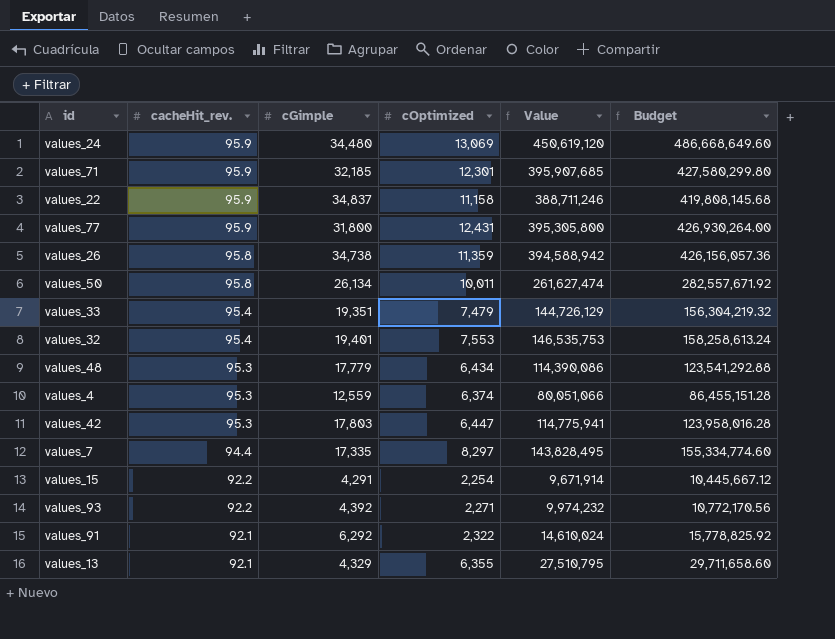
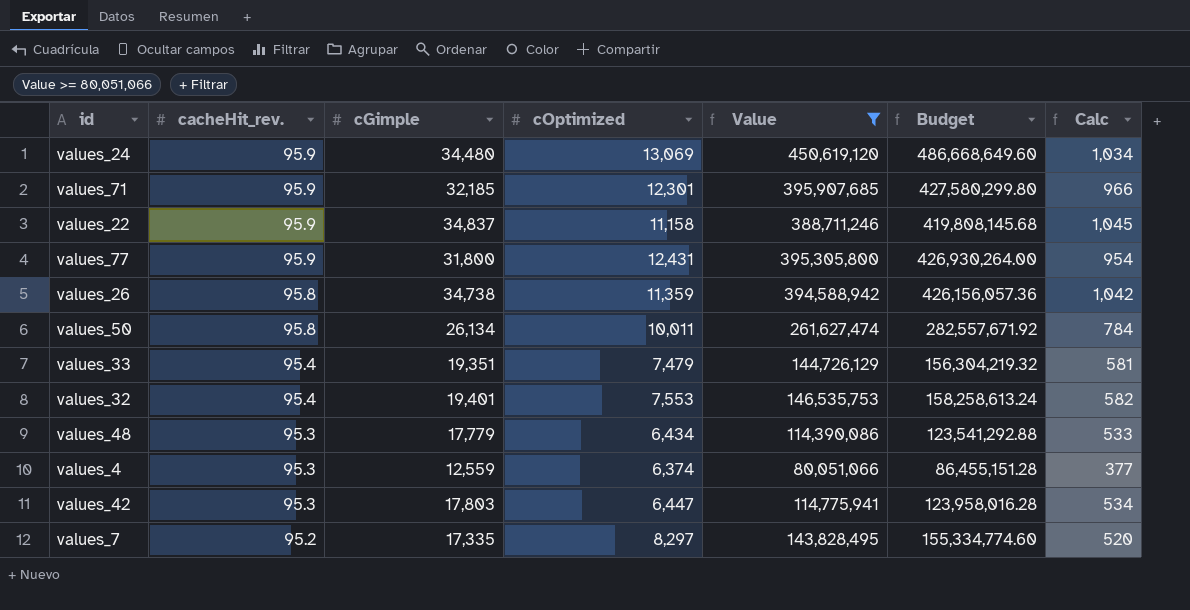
filter: none -> Value >= 80,051,066
column Calc | formula: none -> [cGimple] * 0.03
values_7 | cacheHit_rev.: 94.4 -> 95.2

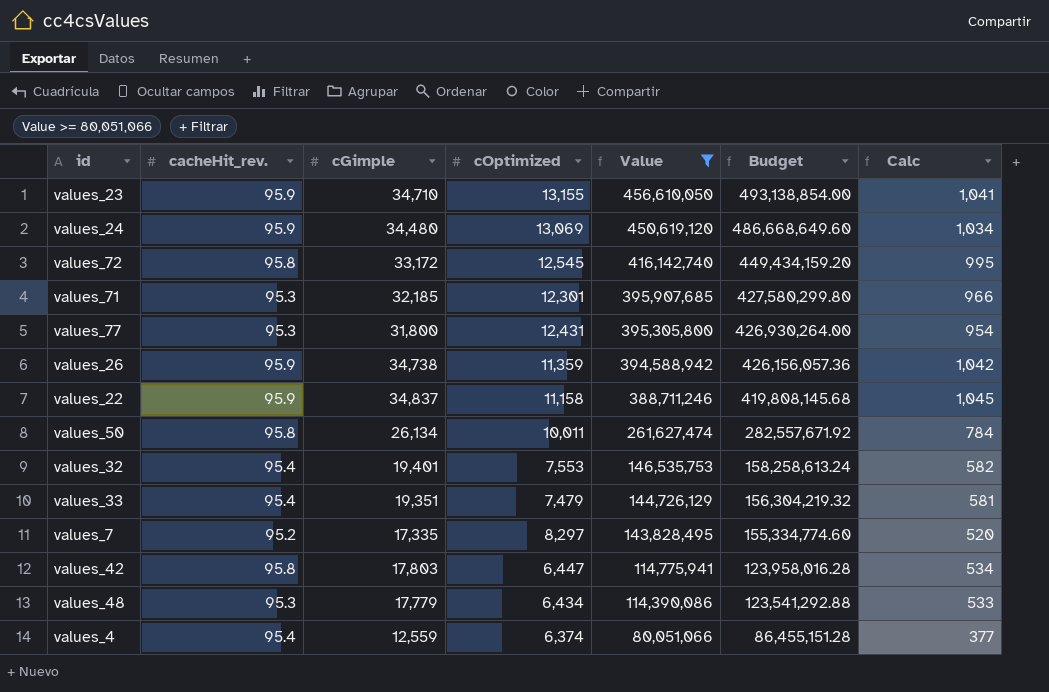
row order: cacheHit_rev. descending -> Value descending
row values_23: none -> 95.9 | 34,710 | 13,155 | 456,610,050 | 493,138,854.00 | 1,041
row values_72: none -> 95.8 | 33,172 | 12,545 | 416,142,740 | 449,434,159.20 | 995
values_71 | cacheHit_rev.: 95.9 -> 95.3
values_77 | cacheHit_rev.: 95.9 -> 95.3
values_26 | cacheHit_rev.: 95.8 -> 95.9
values_42 | cacheHit_rev.: 95.3 -> 95.8
values_4 | cacheHit_rev.: 95.3 -> 95.4

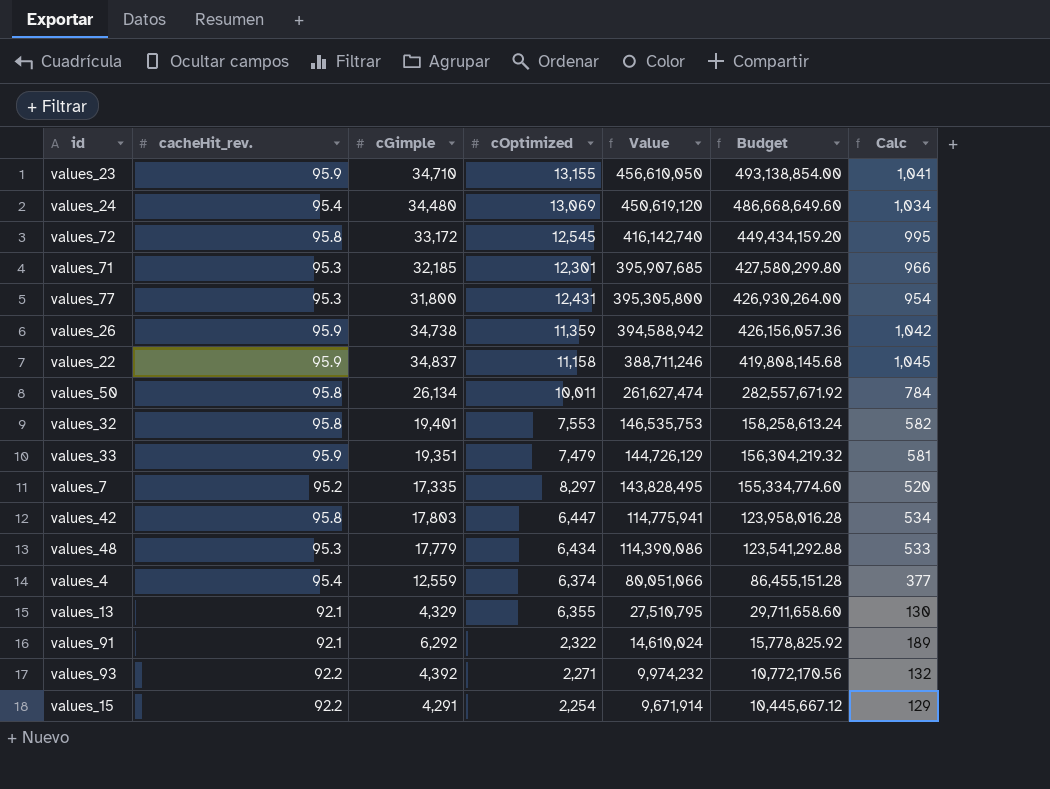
filter: Value >= 80,051,066 -> none
values_24 | cacheHit_rev.: 95.9 -> 95.4
values_32 | cacheHit_rev.: 95.4 -> 95.8
values_33 | cacheHit_rev.: 95.4 -> 95.9

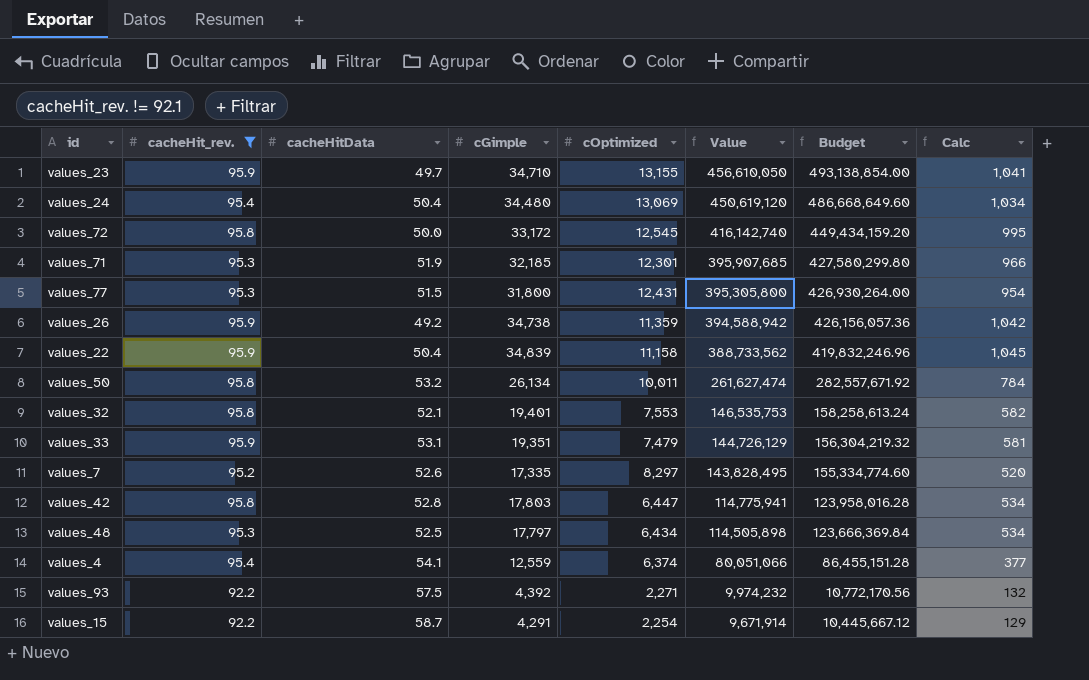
filter: none -> cacheHit_rev. != 92.1
column cacheHitData | position: none -> 3
values_22 | cGimple: 34,837 -> 34,839
values_22 | Value: 388,711,246 -> 388,733,562
values_22 | Budget: 419,808,145.68 -> 419,832,246.96
values_48 | cGimple: 17,779 -> 17,797
values_48 | Value: 114,390,086 -> 114,505,898
values_48 | Budget: 123,541,292.88 -> 123,666,369.84
values_48 | Calc: 533 -> 534

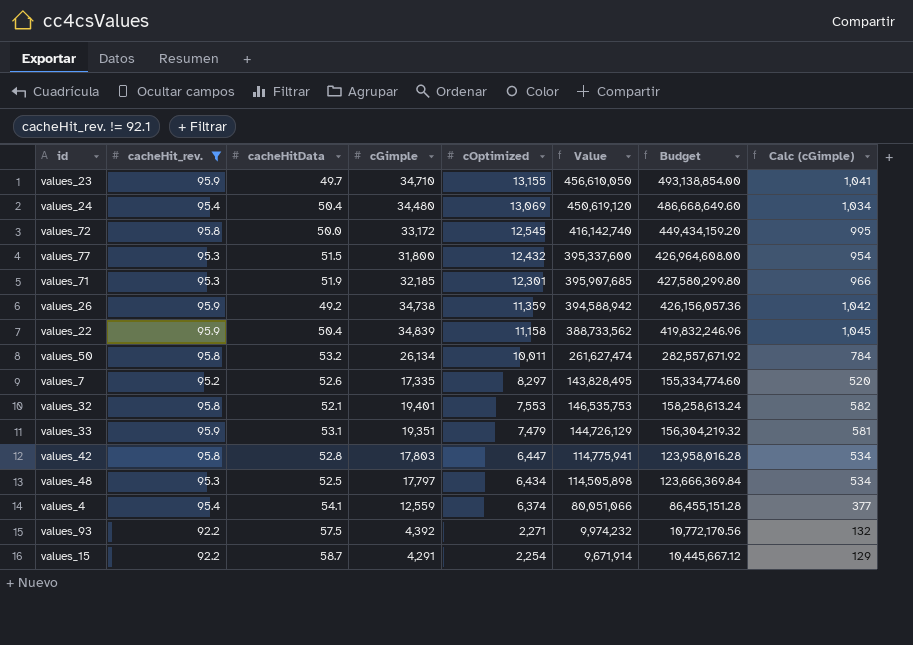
row order: Value descending -> cOptimized descending
column name: Calc -> Calc (cGimple)
values_77 | cOptimized: 12,431 -> 12,432
values_77 | Value: 395,305,800 -> 395,337,600
values_77 | Budget: 426,930,264.00 -> 426,964,608.00

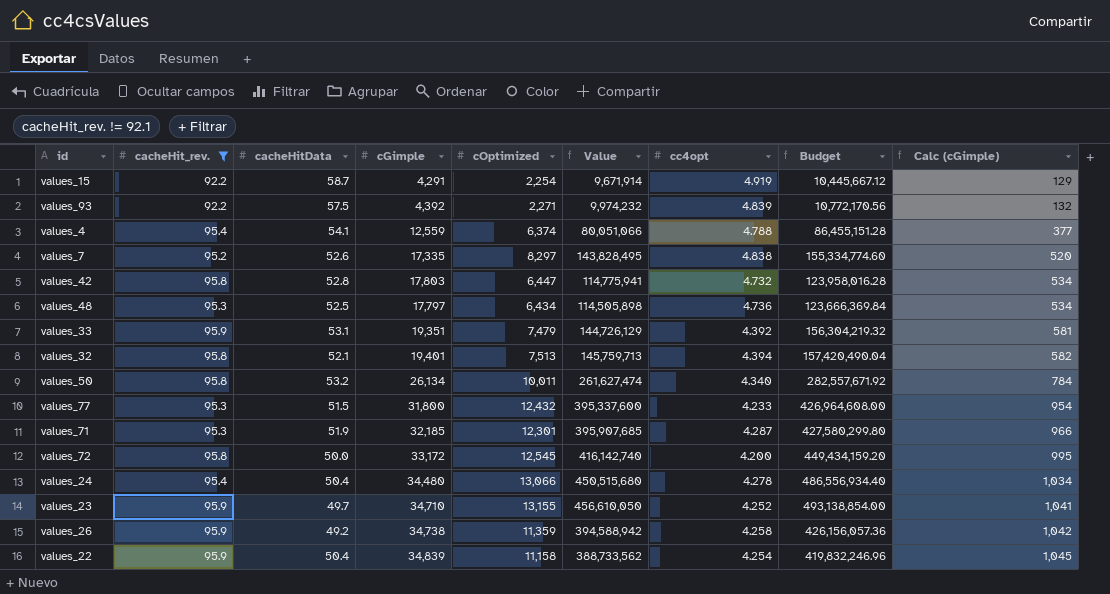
row order: cOptimized descending -> Calc (cGimple) ascending
column cc4opt | position: none -> 7
values_32 | cOptimized: 7,553 -> 7,513
values_32 | Value: 146,535,753 -> 145,759,713
values_32 | Budget: 158,258,613.24 -> 157,420,490.04
values_24 | cOptimized: 13,069 -> 13,066
values_24 | Value: 450,619,120 -> 450,515,680
values_24 | Budget: 486,668,649.60 -> 486,556,934.40

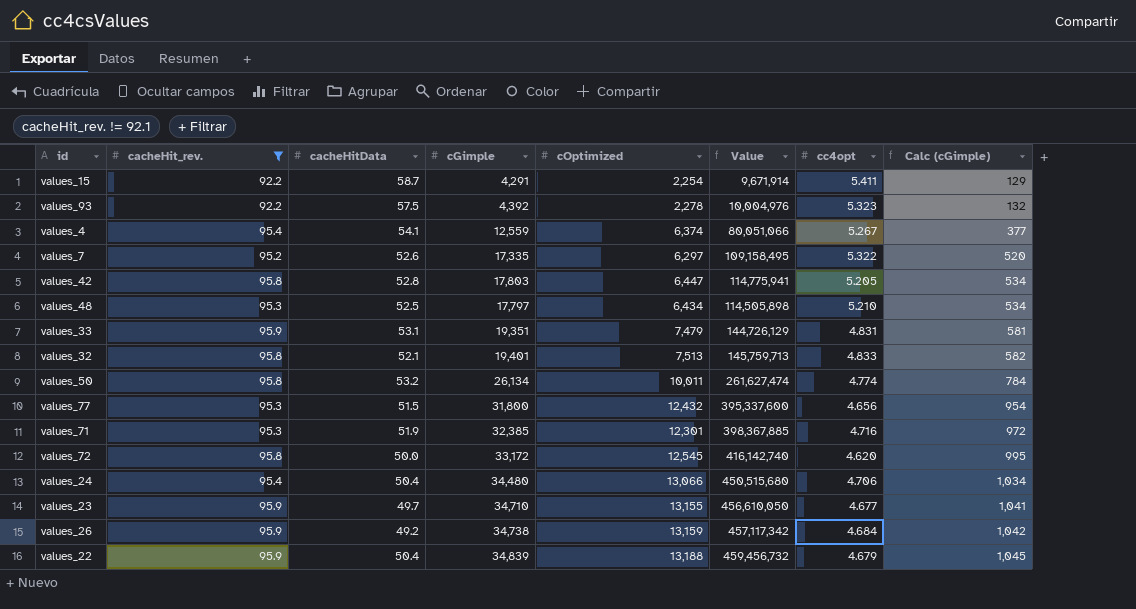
column Budget | formula: [Value] * 1.08 -> none
values_15 | cc4opt: 4.919 -> 5.411
values_93 | cOptimized: 2,271 -> 2,278
values_93 | Value: 9,974,232 -> 10,004,976
values_93 | cc4opt: 4.839 -> 5.323
values_4 | cc4opt: 4.788 -> 5.267
values_7 | cOptimized: 8,297 -> 6,297
values_7 | Value: 143,828,495 -> 109,158,495
values_7 | cc4opt: 4.838 -> 5.322
values_42 | cc4opt: 4.732 -> 5.205
values_48 | cc4opt: 4.736 -> 5.210
values_33 | cc4opt: 4.392 -> 4.831
values_32 | cc4opt: 4.394 -> 4.833
values_50 | cc4opt: 4.340 -> 4.774
values_77 | cc4opt: 4.233 -> 4.656
values_71 | cGimple: 32,185 -> 32,385
values_71 | Value: 395,907,685 -> 398,367,885
values_71 | cc4opt: 4.287 -> 4.716
values_71 | Calc (cGimple): 966 -> 972
values_72 | cc4opt: 4.200 -> 4.620
values_24 | cc4opt: 4.278 -> 4.706
values_23 | cc4opt: 4.252 -> 4.677
values_26 | cOptimized: 11,359 -> 13,159
values_26 | Value: 394,588,942 -> 457,117,342
values_26 | cc4opt: 4.258 -> 4.684
values_22 | cOptimized: 11,158 -> 13,188
values_22 | Value: 388,733,562 -> 459,456,732
values_22 | cc4opt: 4.254 -> 4.679

